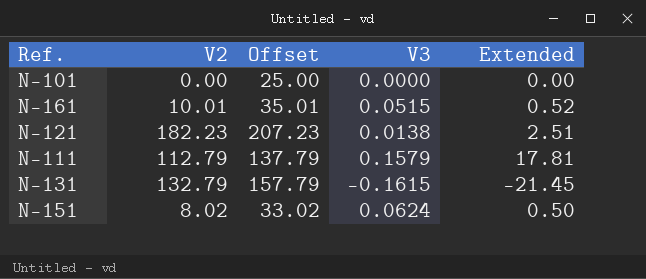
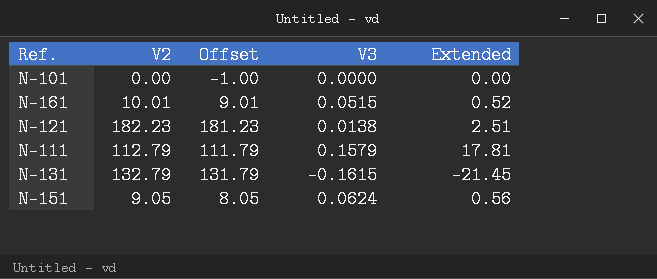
column Offset | formula: [V2] + 25 -> [V2] - 1
N-151 | V2: 8.02 -> 9.05
N-151 | Extended: 0.50 -> 0.56

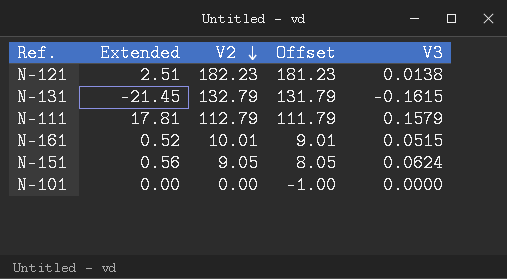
row order: none -> V2 descending
column Extended | position: 5 -> 2

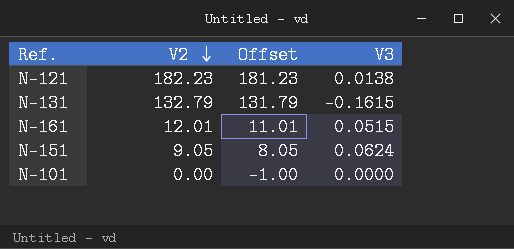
column Extended | formula: [V2] * [V3] -> none
row N-111: 17.81 | 112.79 | 111.79 | 0.1579 -> none
N-161 | V2: 10.01 -> 12.01
N-161 | Offset: 9.01 -> 11.01

